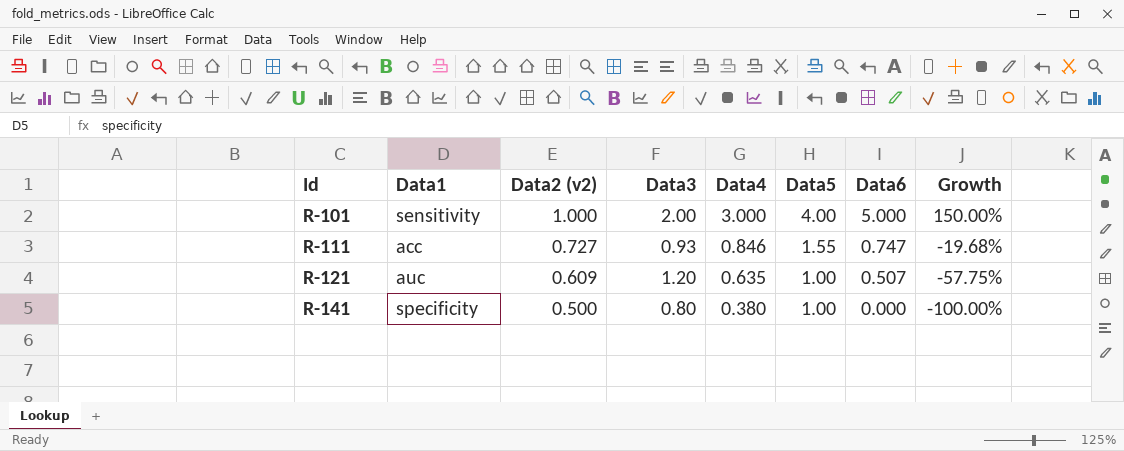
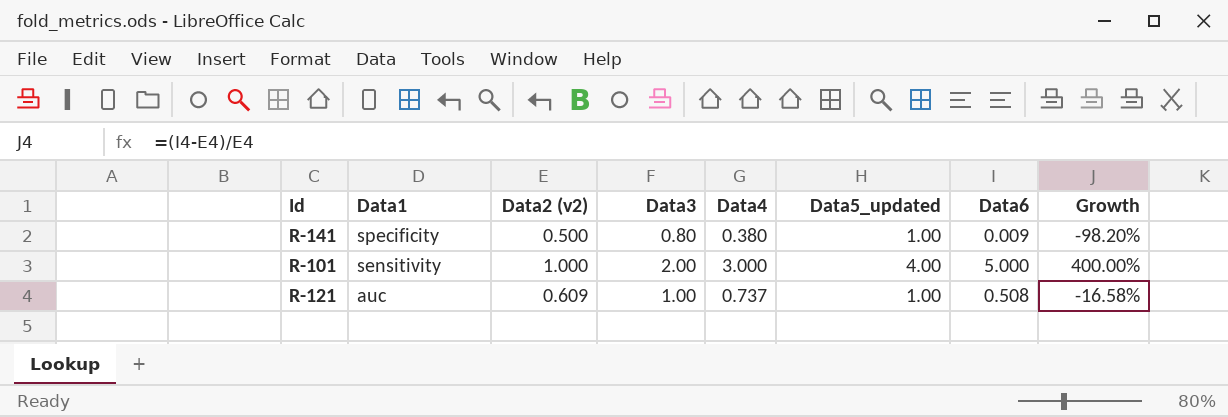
row order: Id ascending -> Data1 descending
column name: Data5 -> Data5_updated
column Growth | formula: ([Data6] - [Data3]) / [Data3] -> ([Data6] - [Data2 (v2)]) / [Data2 (v2)]
row R-111: acc | 0.727 | 0.93 | 0.846 | 1.55 | 0.747 | -19.68% -> none
R-141 | Data6: 0.000 -> 0.009
R-121 | Data3: 1.20 -> 1.00
R-121 | Data4: 0.635 -> 0.737
R-121 | Data6: 0.507 -> 0.508

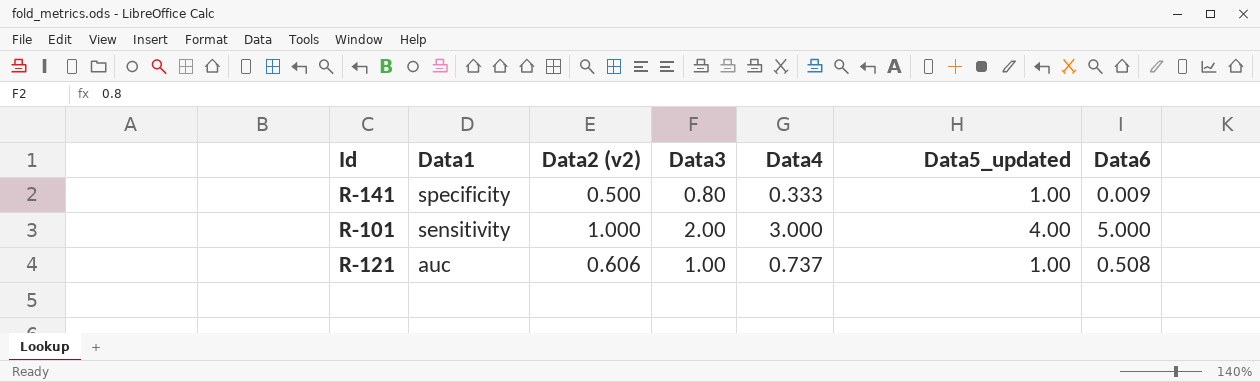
column Growth | formula: ([Data6] - [Data2 (v2)]) / [Data2 (v2)] -> none
R-141 | Data4: 0.380 -> 0.333
R-121 | Data2 (v2): 0.609 -> 0.606

